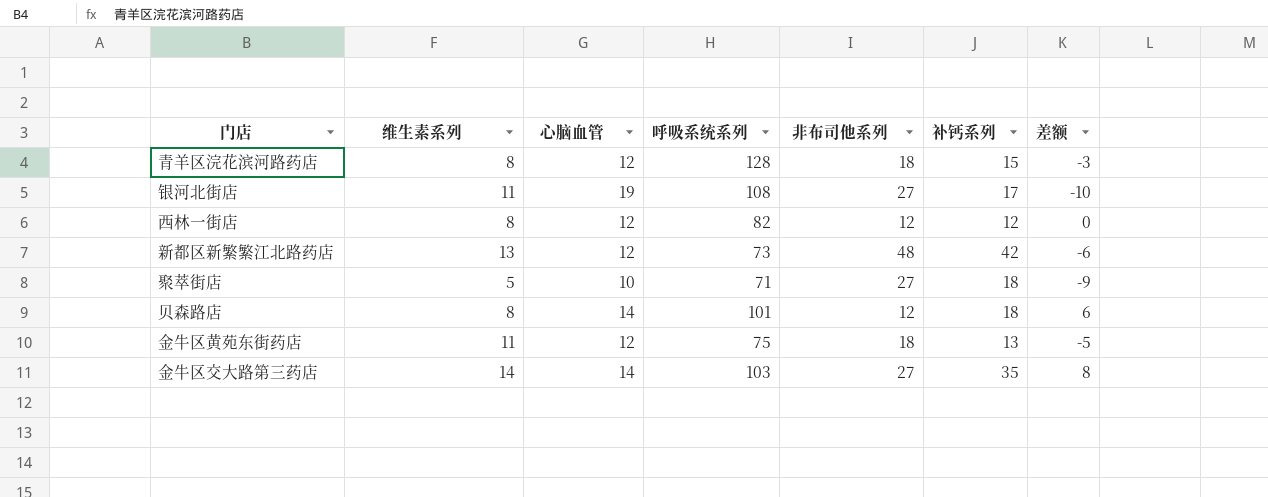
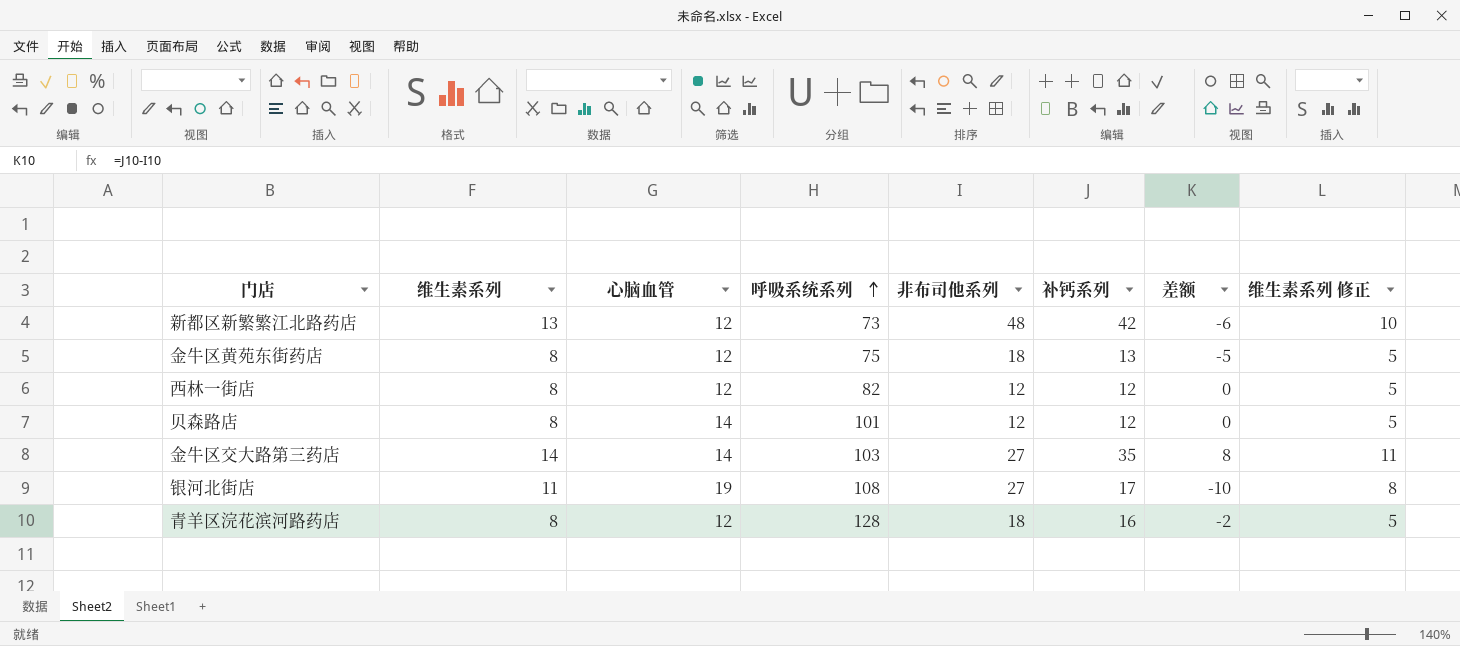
row order: none -> 呼吸系统系列 ascending
column 维生素系列 修正 | formula: none -> [维生素系列] - 3
row 聚萃街店: 5 | 10 | 71 | 27 | 18 | -9 -> none
金牛区黄苑东街药店 | 维生素系列: 11 -> 8
贝森路店 | 补钙系列: 18 -> 12
贝森路店 | 差额: 6 -> 0
青羊区浣花滨河路药店 | 补钙系列: 15 -> 16
青羊区浣花滨河路药店 | 差额: -3 -> -2

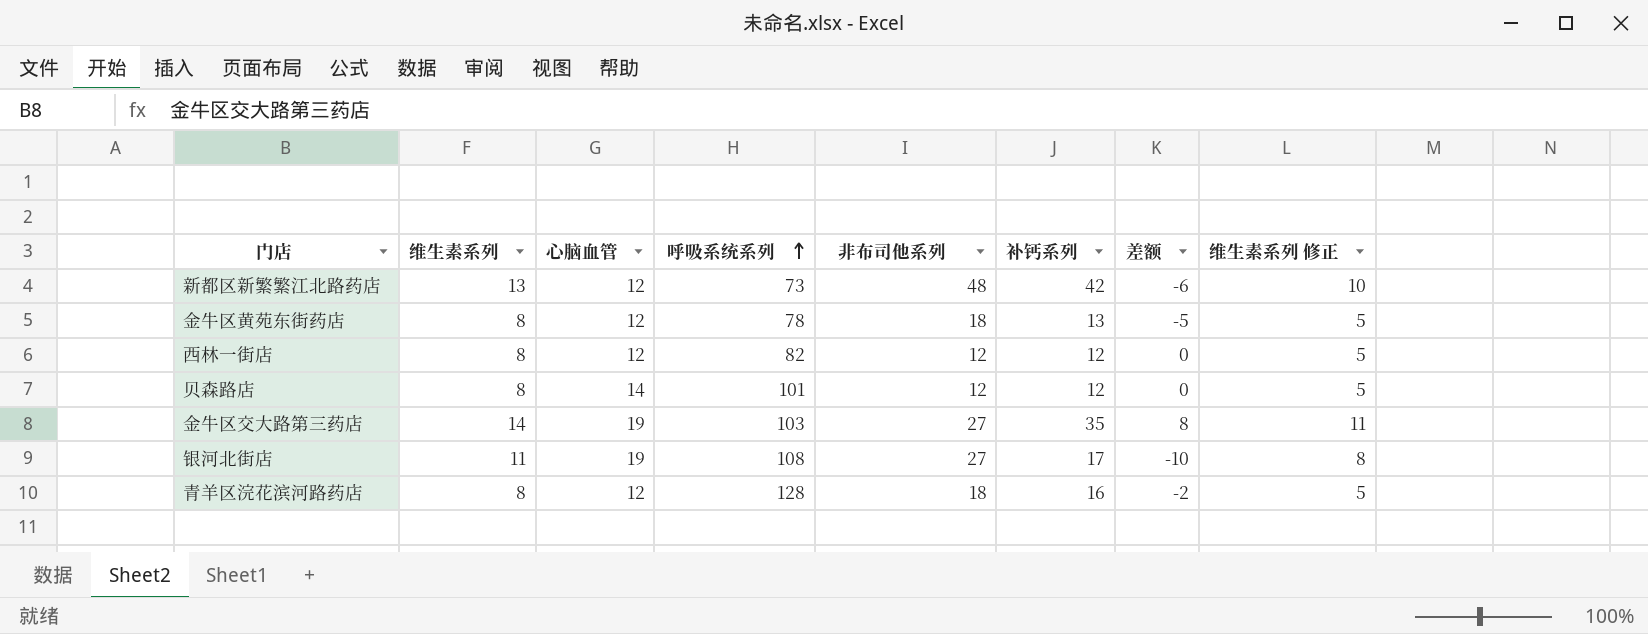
金牛区黄苑东街药店 | 呼吸系统系列: 75 -> 78
金牛区交大路第三药店 | 心脑血管: 14 -> 19

